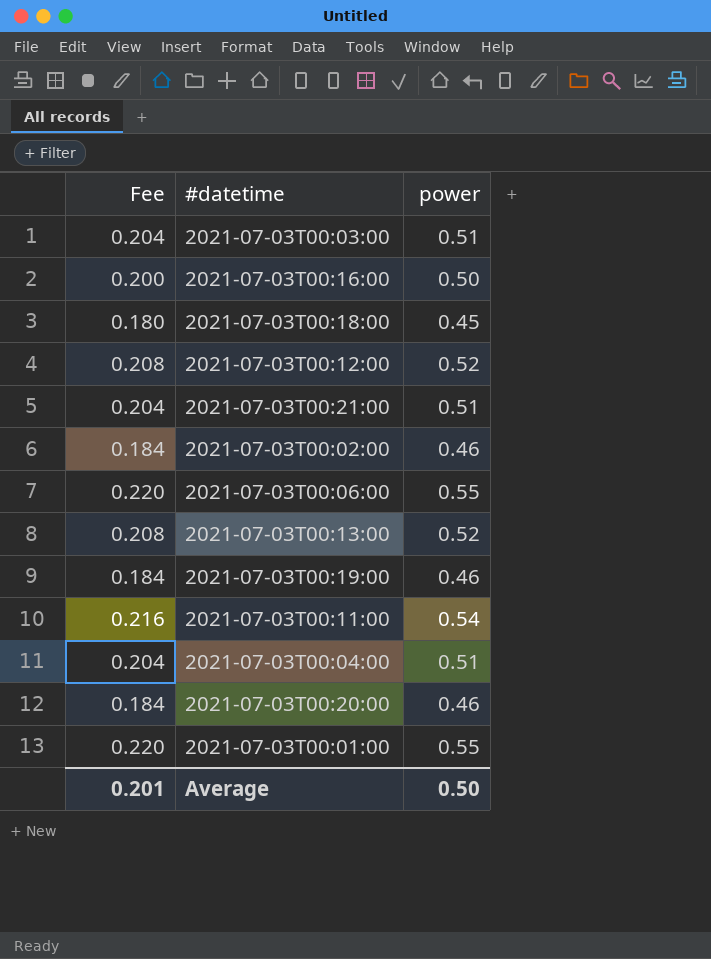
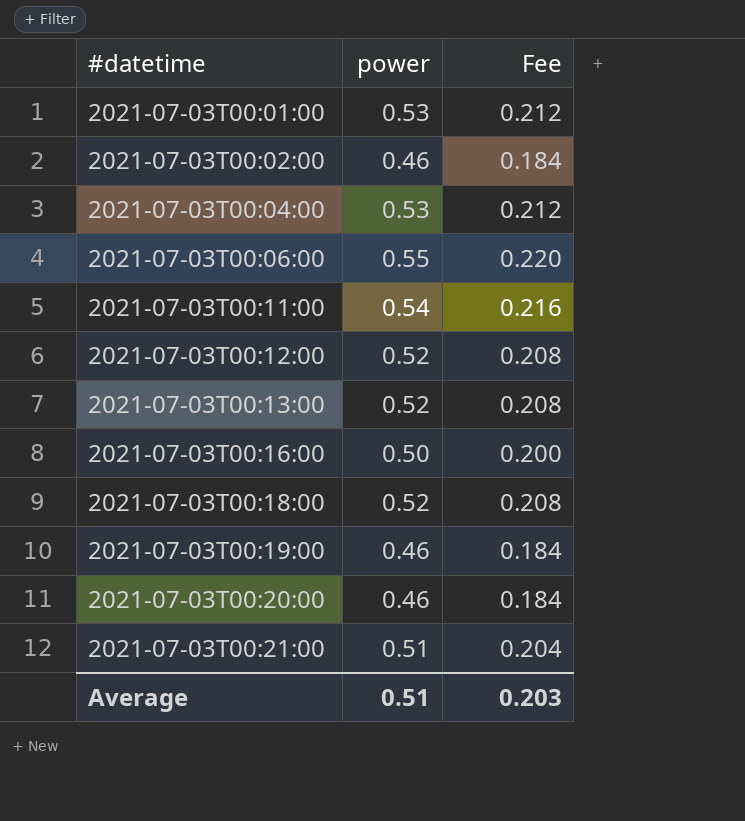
row order: none -> #datetime ascending
column Fee | position: 1 -> 3
row 2021-07-03T00:03:00: 0.204 | 0.51 -> none
2021-07-03T00:01:00 | power: 0.55 -> 0.53
2021-07-03T00:01:00 | Fee: 0.220 -> 0.212
2021-07-03T00:04:00 | power: 0.51 -> 0.53
2021-07-03T00:04:00 | Fee: 0.204 -> 0.212
2021-07-03T00:18:00 | power: 0.45 -> 0.52
2021-07-03T00:18:00 | Fee: 0.180 -> 0.208
Average | power: 0.50 -> 0.51
Average | Fee: 0.201 -> 0.203

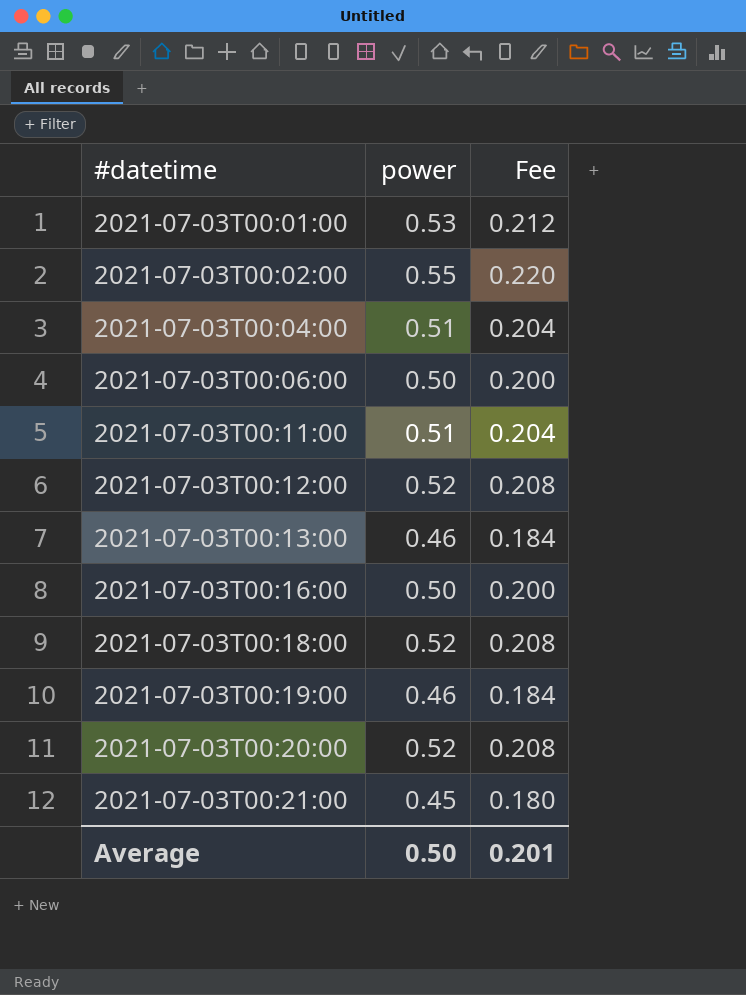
2021-07-03T00:02:00 | power: 0.46 -> 0.55
2021-07-03T00:02:00 | Fee: 0.184 -> 0.220
2021-07-03T00:04:00 | power: 0.53 -> 0.51
2021-07-03T00:04:00 | Fee: 0.212 -> 0.204
2021-07-03T00:06:00 | power: 0.55 -> 0.50
2021-07-03T00:06:00 | Fee: 0.220 -> 0.200
2021-07-03T00:11:00 | power: 0.54 -> 0.51
2021-07-03T00:11:00 | Fee: 0.216 -> 0.204
2021-07-03T00:13:00 | power: 0.52 -> 0.46
2021-07-03T00:13:00 | Fee: 0.208 -> 0.184
2021-07-03T00:20:00 | power: 0.46 -> 0.52
2021-07-03T00:20:00 | Fee: 0.184 -> 0.208
2021-07-03T00:21:00 | power: 0.51 -> 0.45
2021-07-03T00:21:00 | Fee: 0.204 -> 0.180
Average | power: 0.51 -> 0.50
Average | Fee: 0.203 -> 0.201

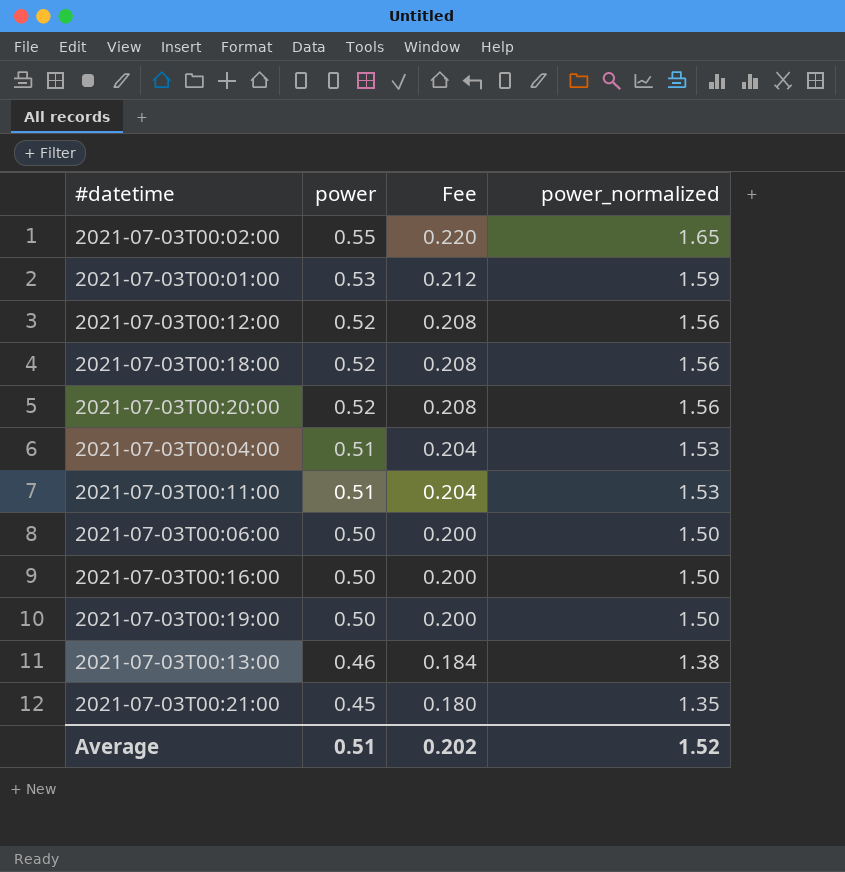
row order: #datetime ascending -> power descending
column power_normalized | formula: none -> [power] * 3
2021-07-03T00:19:00 | power: 0.46 -> 0.50
2021-07-03T00:19:00 | Fee: 0.184 -> 0.200
Average | power: 0.50 -> 0.51
Average | Fee: 0.201 -> 0.202

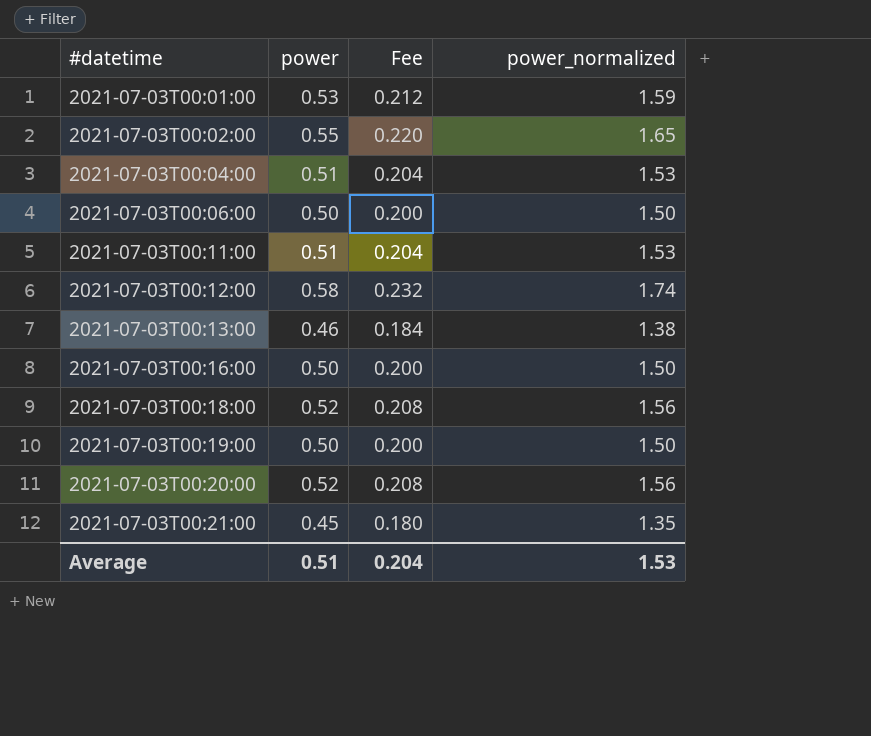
row order: power descending -> #datetime ascending
2021-07-03T00:12:00 | power: 0.52 -> 0.58
2021-07-03T00:12:00 | Fee: 0.208 -> 0.232
2021-07-03T00:12:00 | power_normalized: 1.56 -> 1.74
Average | Fee: 0.202 -> 0.204
Average | power_normalized: 1.52 -> 1.53

